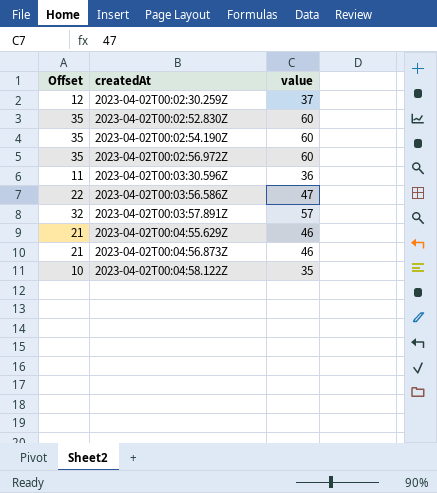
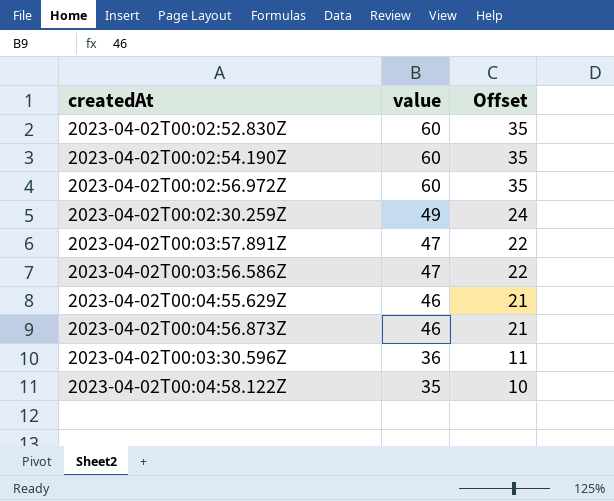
row order: createdAt ascending -> value descending
column Offset | position: 1 -> 3
2023-04-02T00:02:30.259Z | value: 37 -> 49
2023-04-02T00:02:30.259Z | Offset: 12 -> 24
2023-04-02T00:03:57.891Z | value: 57 -> 47
2023-04-02T00:03:57.891Z | Offset: 32 -> 22

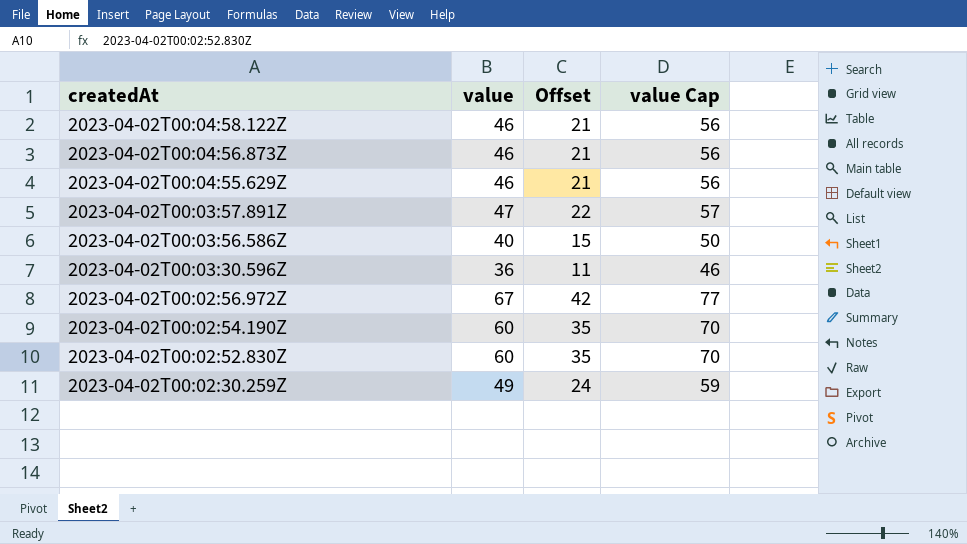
row order: value descending -> createdAt descending
column value Cap | formula: none -> [value] + 10
2023-04-02T00:04:58.122Z | value: 35 -> 46
2023-04-02T00:04:58.122Z | Offset: 10 -> 21
2023-04-02T00:03:56.586Z | value: 47 -> 40
2023-04-02T00:03:56.586Z | Offset: 22 -> 15
2023-04-02T00:02:56.972Z | value: 60 -> 67
2023-04-02T00:02:56.972Z | Offset: 35 -> 42

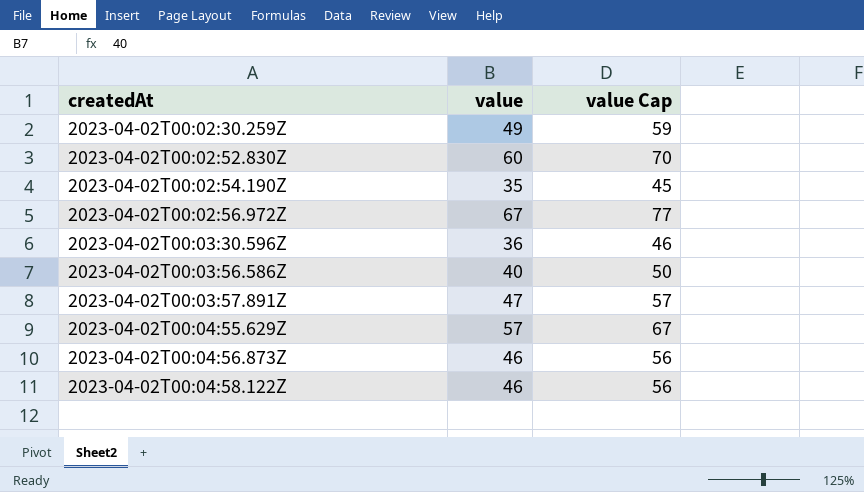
row order: createdAt descending -> createdAt ascending
column Offset | formula: [value] - 25 -> none
2023-04-02T00:02:54.190Z | value: 60 -> 35
2023-04-02T00:02:54.190Z | value Cap: 70 -> 45
2023-04-02T00:04:55.629Z | value: 46 -> 57
2023-04-02T00:04:55.629Z | value Cap: 56 -> 67

